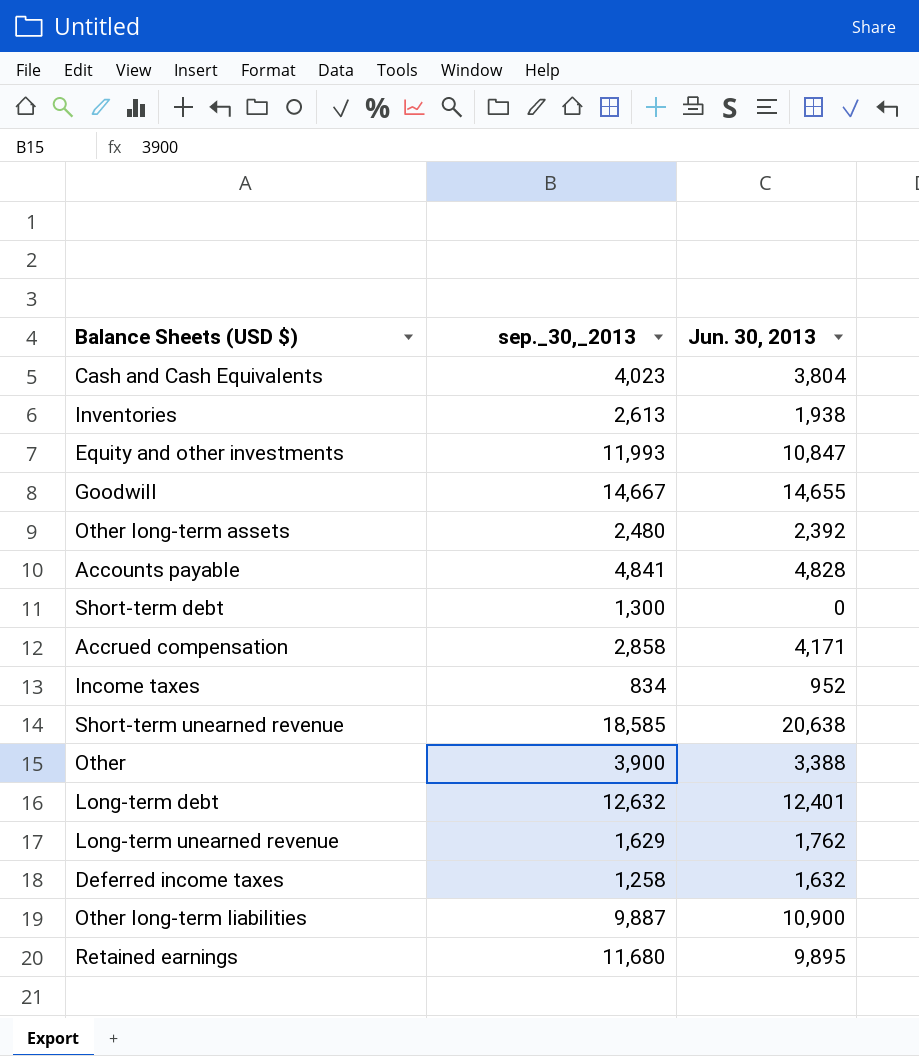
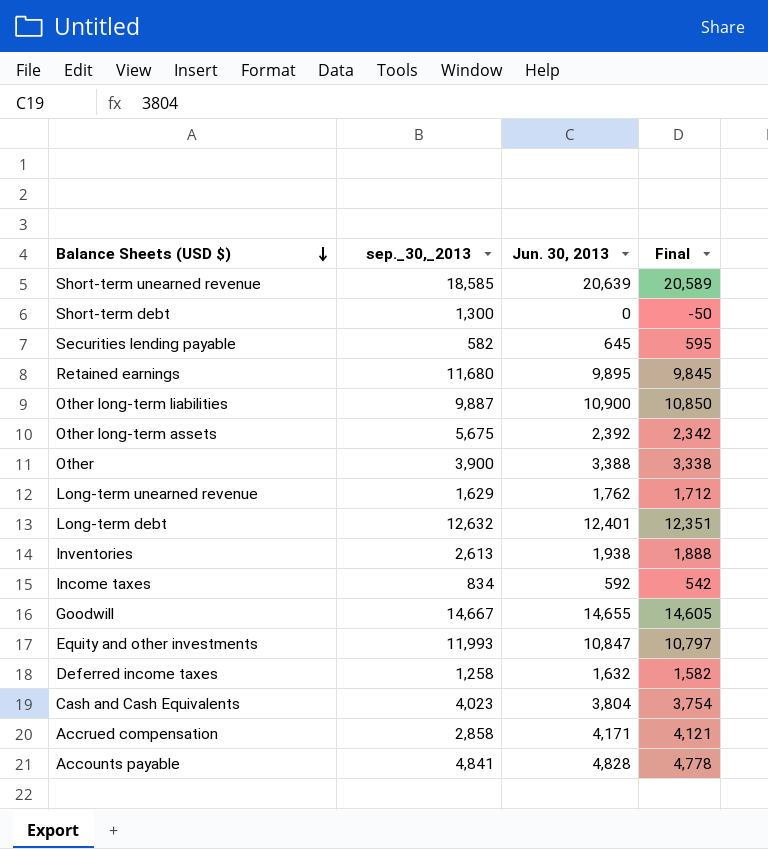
row order: none -> Balance Sheets (USD $) descending
column Final | formula: none -> [Jun. 30, 2013] - 50
Short-term unearned revenue | Jun. 30, 2013: 20,638 -> 20,639
row Securities lending payable: none -> 582 | 645 | 595
Other long-term assets | sep._30,_2013: 2,480 -> 5,675
Income taxes | Jun. 30, 2013: 952 -> 592

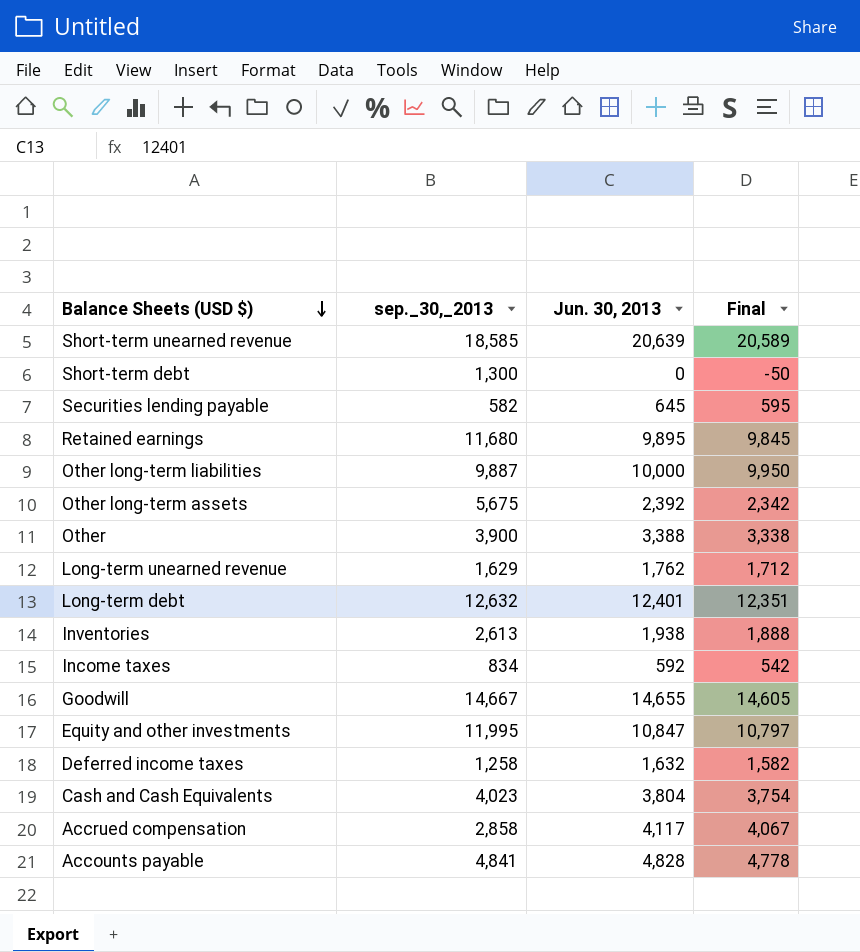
Other long-term liabilities | Jun. 30, 2013: 10,900 -> 10,000
Other long-term liabilities | Final: 10,850 -> 9,950
Equity and other investments | sep._30,_2013: 11,993 -> 11,995
Accrued compensation | Jun. 30, 2013: 4,171 -> 4,117
Accrued compensation | Final: 4,121 -> 4,067

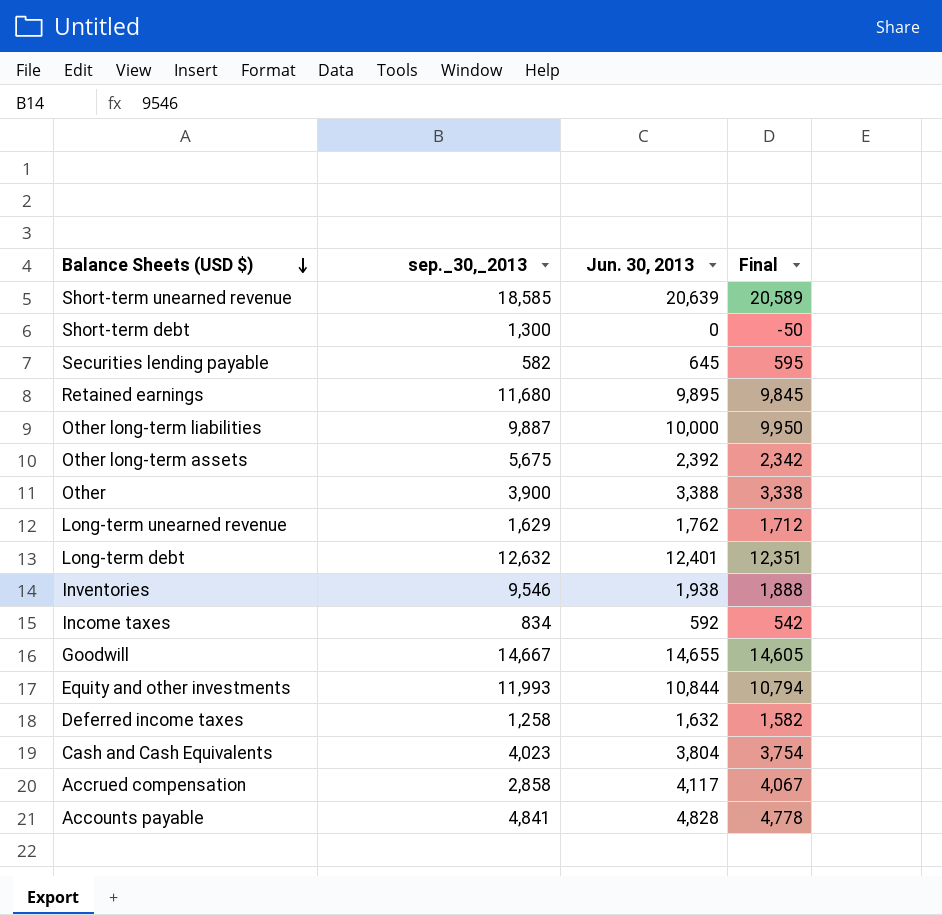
Inventories | sep._30,_2013: 2,613 -> 9,546
Equity and other investments | sep._30,_2013: 11,995 -> 11,993
Equity and other investments | Jun. 30, 2013: 10,847 -> 10,844
Equity and other investments | Final: 10,797 -> 10,794

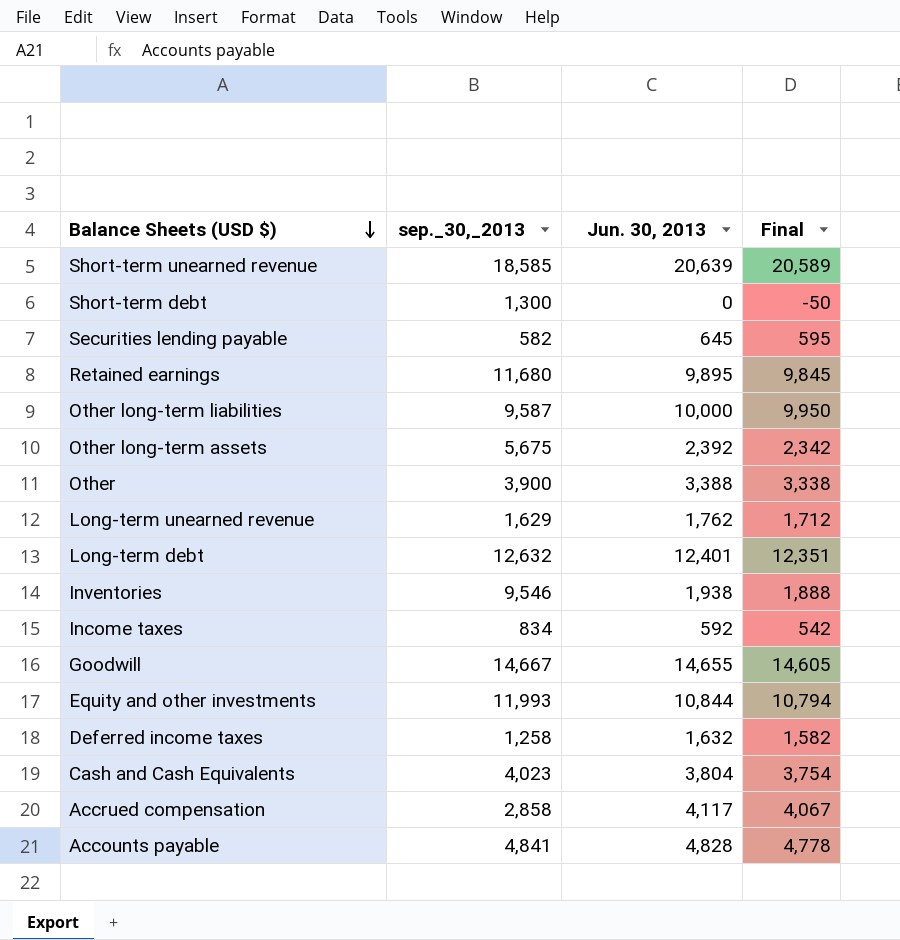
Other long-term liabilities | sep._30,_2013: 9,887 -> 9,587

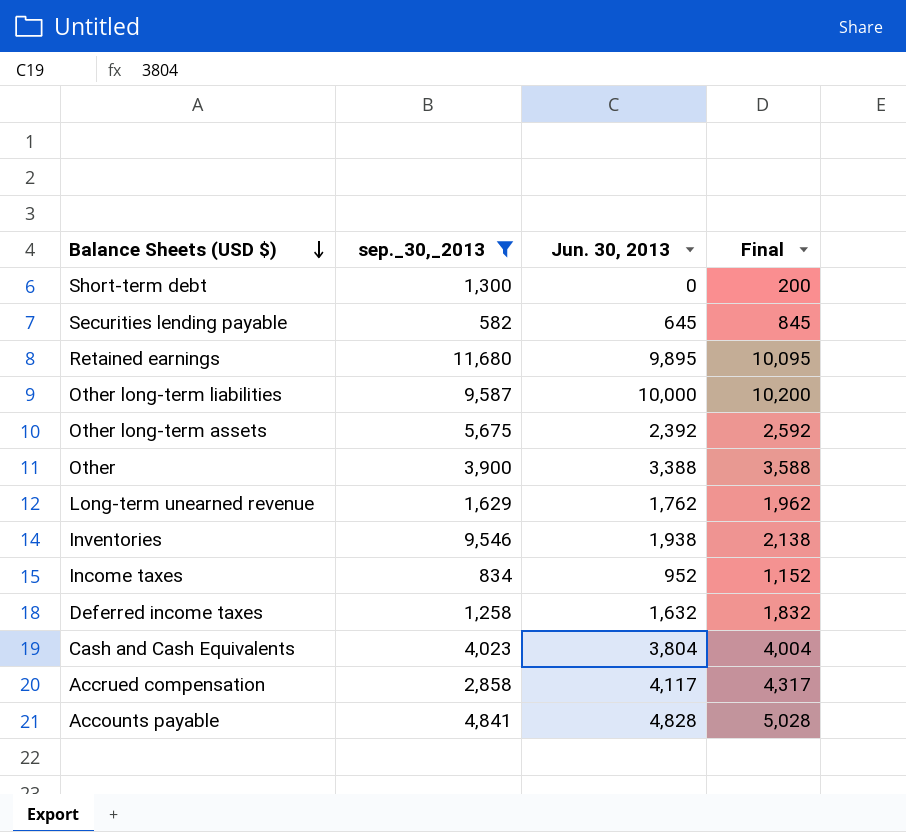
filter: none -> sep._30,_2013 <= 11,680
column Final | formula: [Jun. 30, 2013] - 50 -> [Jun. 30, 2013] + 200
Income taxes | Jun. 30, 2013: 592 -> 952

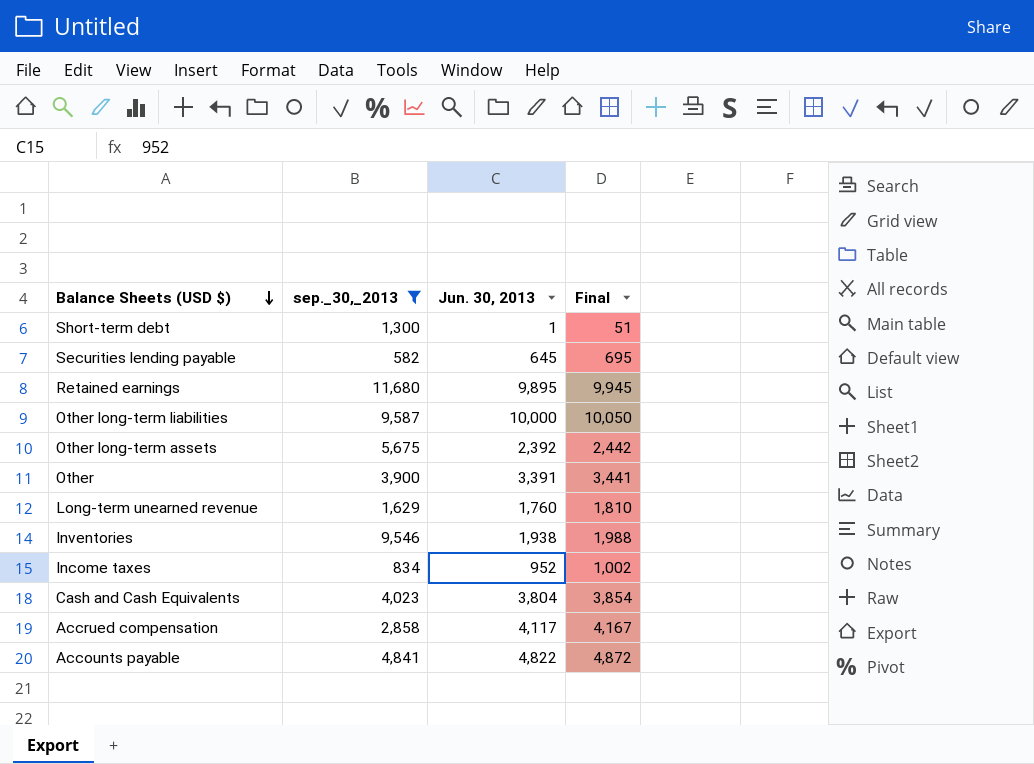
column Final | formula: [Jun. 30, 2013] + 200 -> [Jun. 30, 2013] + 50
row Deferred income taxes: 1,258 | 1,632 | 1,832 -> none
Short-term debt | Jun. 30, 2013: 0 -> 1
Other | Jun. 30, 2013: 3,388 -> 3,391
Long-term unearned revenue | Jun. 30, 2013: 1,762 -> 1,760
Accounts payable | Jun. 30, 2013: 4,828 -> 4,822

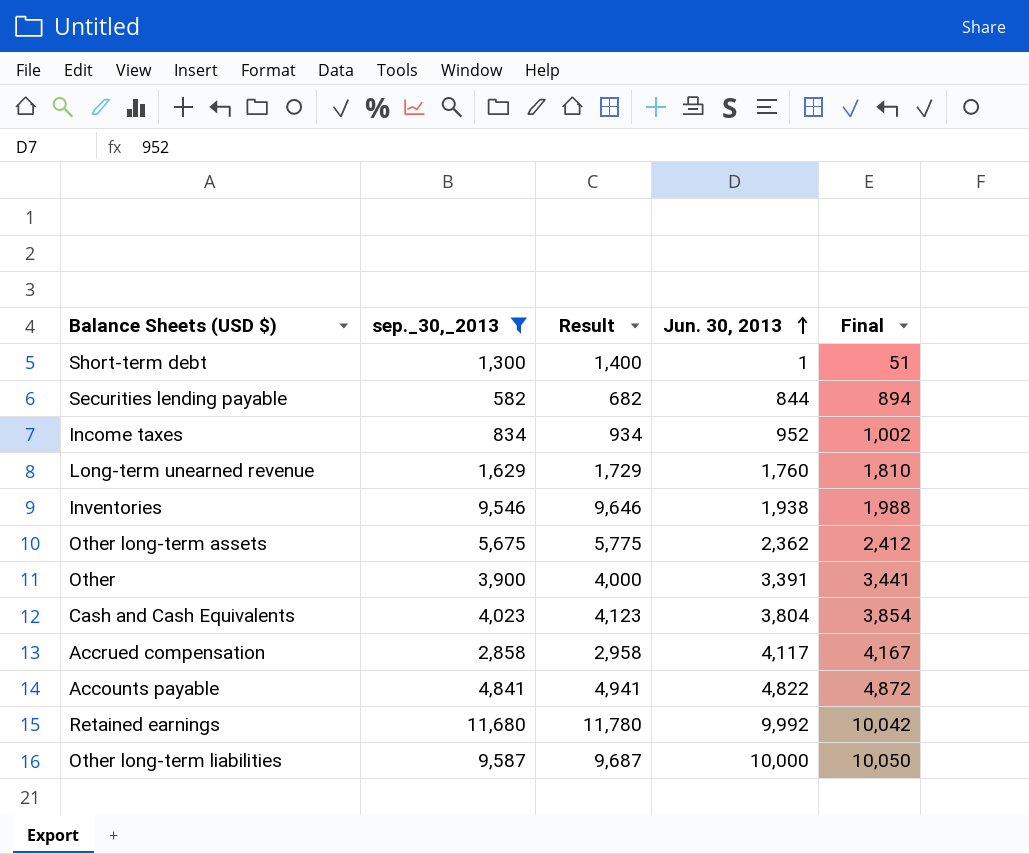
row order: Balance Sheets (USD $) descending -> Jun. 30, 2013 ascending
column Result | formula: none -> [sep._30,_2013] + 100
Securities lending payable | Jun. 30, 2013: 645 -> 844
Securities lending payable | Final: 695 -> 894
Other long-term assets | Jun. 30, 2013: 2,392 -> 2,362
Other long-term assets | Final: 2,442 -> 2,412
Retained earnings | Jun. 30, 2013: 9,895 -> 9,992
Retained earnings | Final: 9,945 -> 10,042

